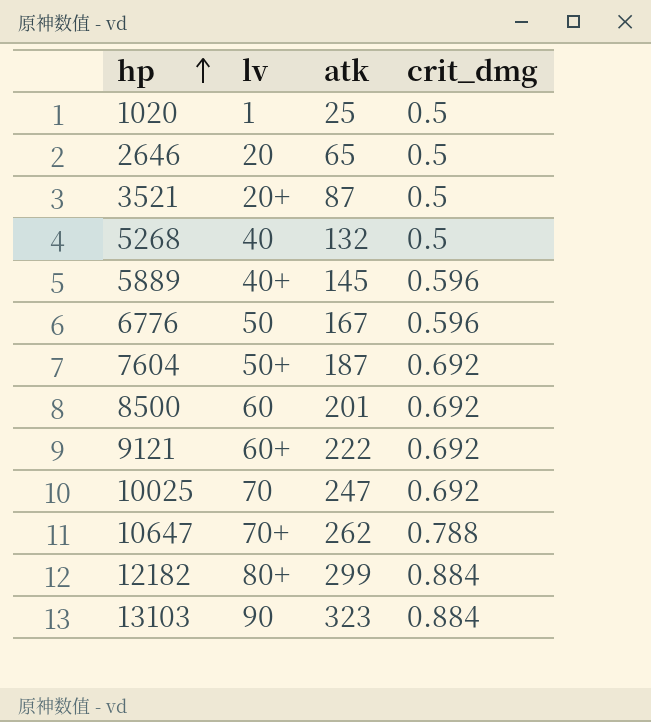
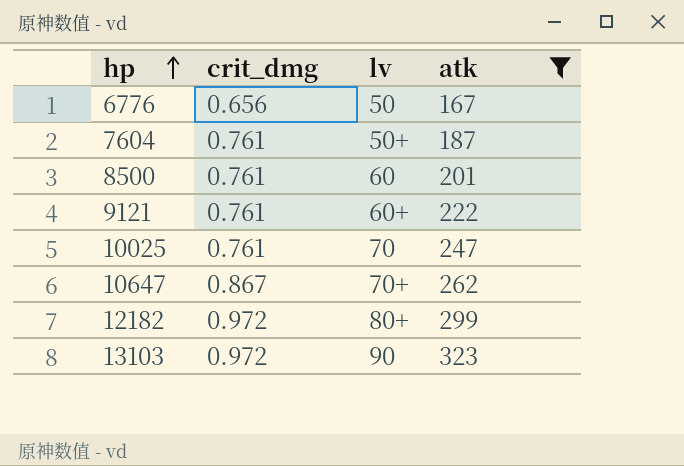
filter: none -> atk >= 167
column crit_dmg | position: 4 -> 2
6776 | crit_dmg: 0.596 -> 0.656
7604 | crit_dmg: 0.692 -> 0.761
8500 | crit_dmg: 0.692 -> 0.761
9121 | crit_dmg: 0.692 -> 0.761
10025 | crit_dmg: 0.692 -> 0.761
10647 | crit_dmg: 0.788 -> 0.867
12182 | crit_dmg: 0.884 -> 0.972
13103 | crit_dmg: 0.884 -> 0.972

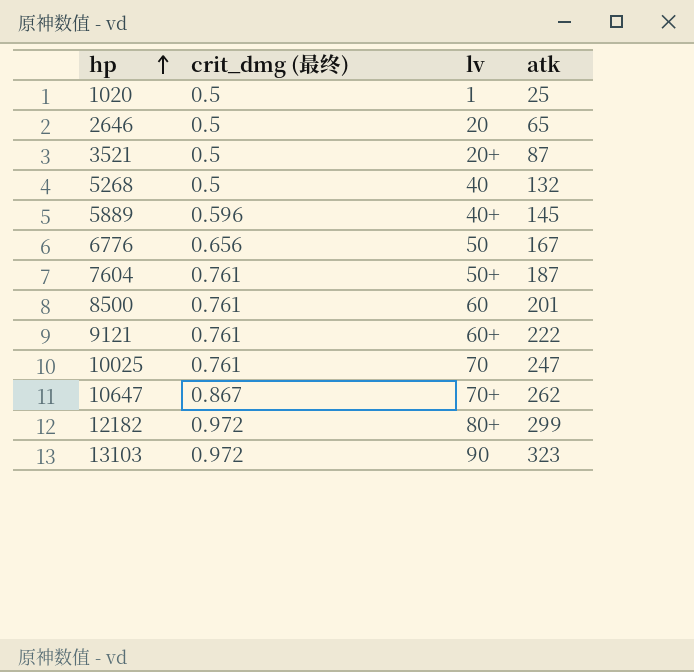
filter: atk >= 167 -> none
column name: crit_dmg -> crit_dmg (最终)

